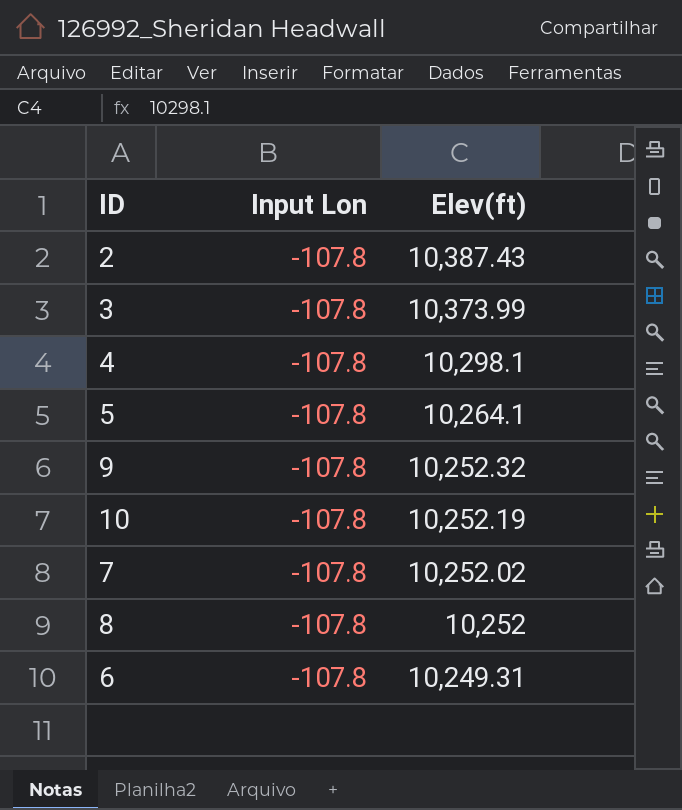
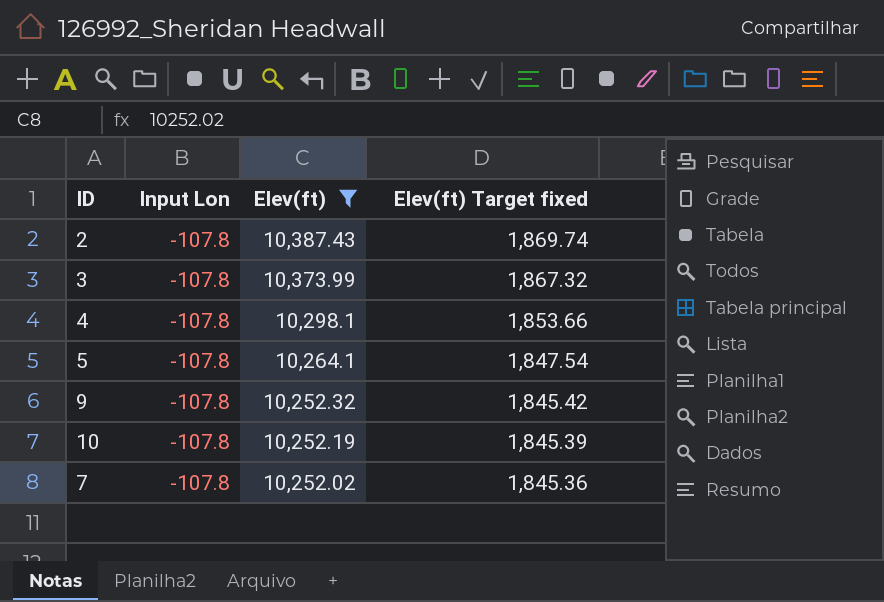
filter: none -> Elev(ft) >= 10,252.02
column Elev(ft) Target fixed | formula: none -> [Elev(ft)] * 0.18

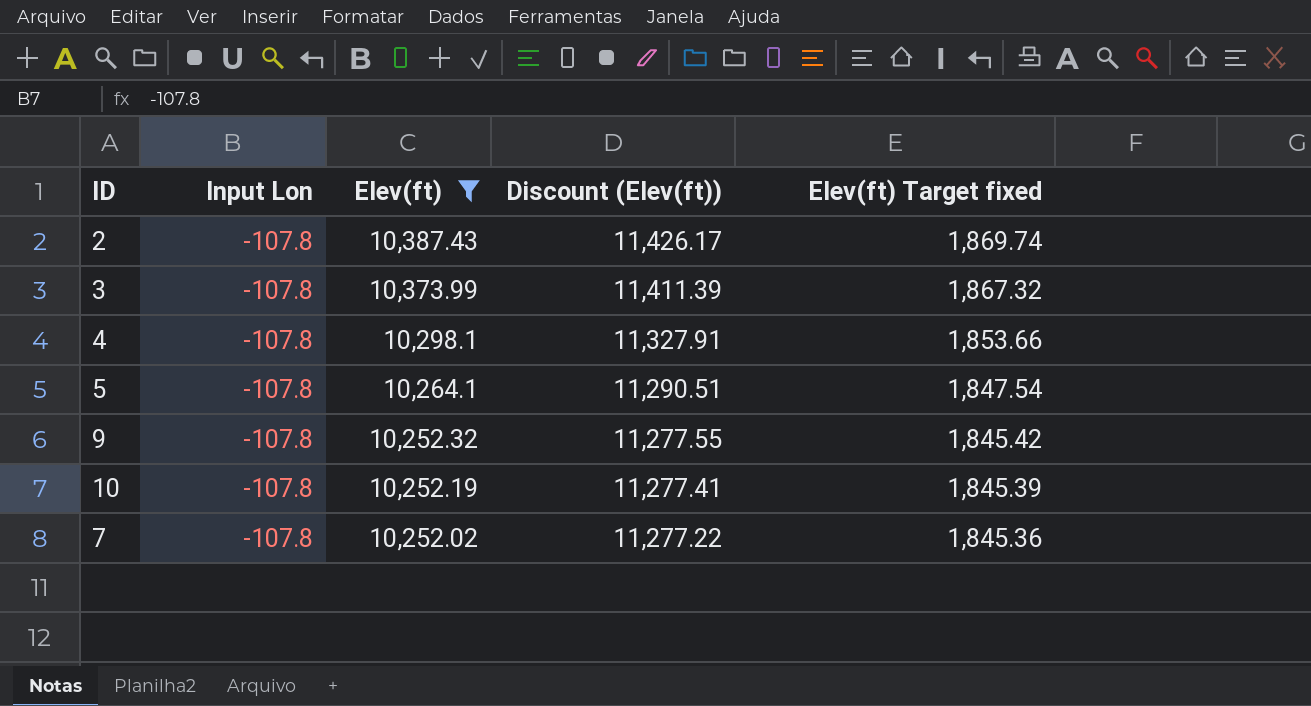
column Discount (Elev(ft)) | formula: none -> [Elev(ft)] * 1.1

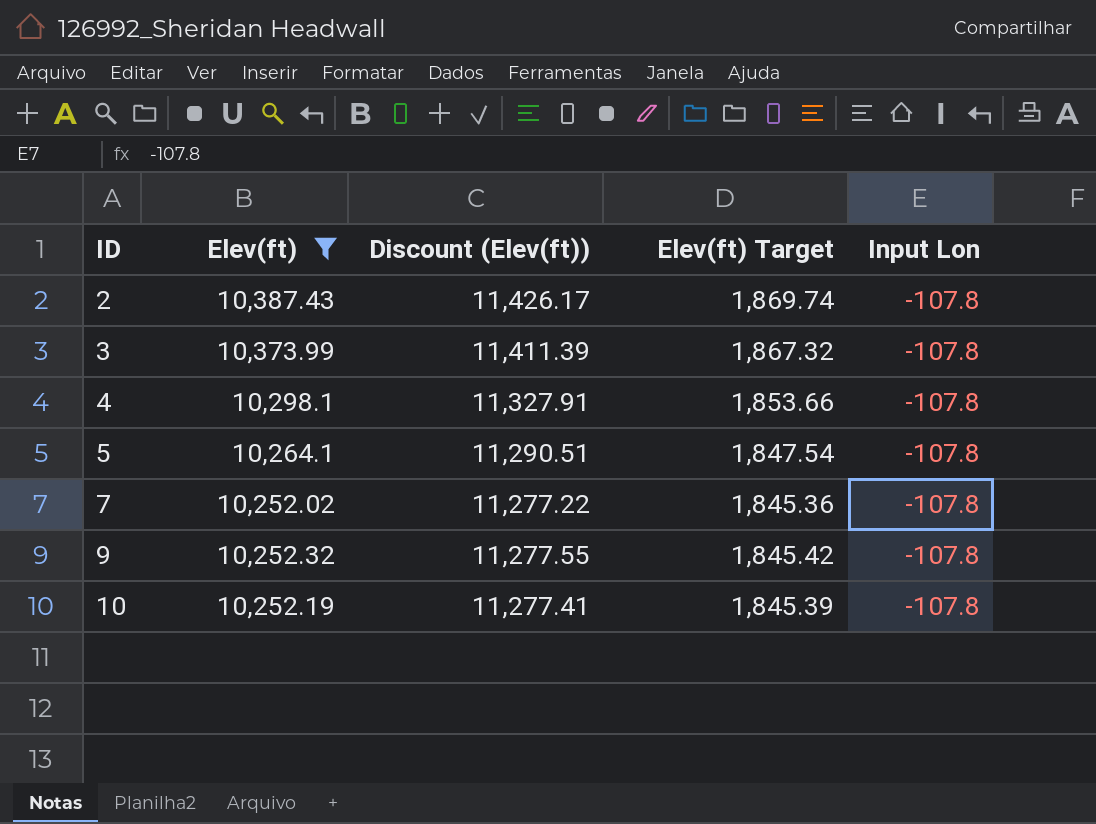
row order: Elev(ft) descending -> ID ascending
column name: Elev(ft) Target fixed -> Elev(ft) Target
column Input Lon | position: 2 -> 5

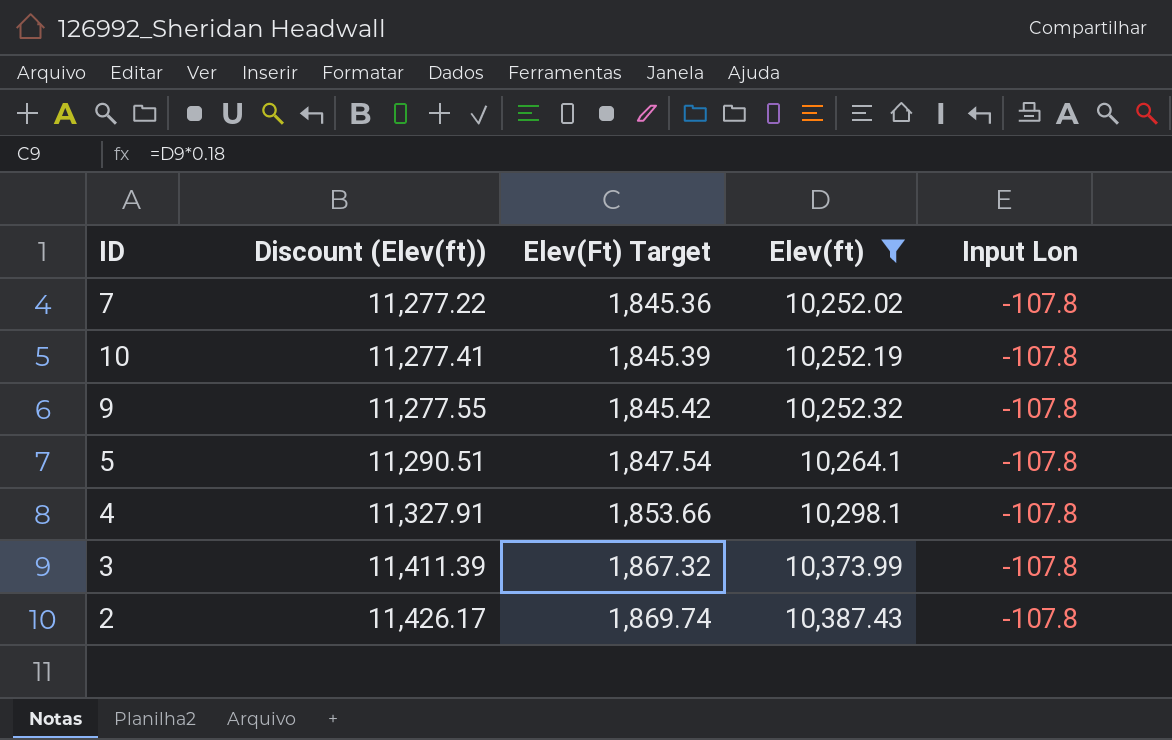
row order: ID ascending -> Discount (Elev(ft)) ascending
column name: Elev(ft) Target -> Elev(Ft) Target
column Elev(ft) | position: 2 -> 4

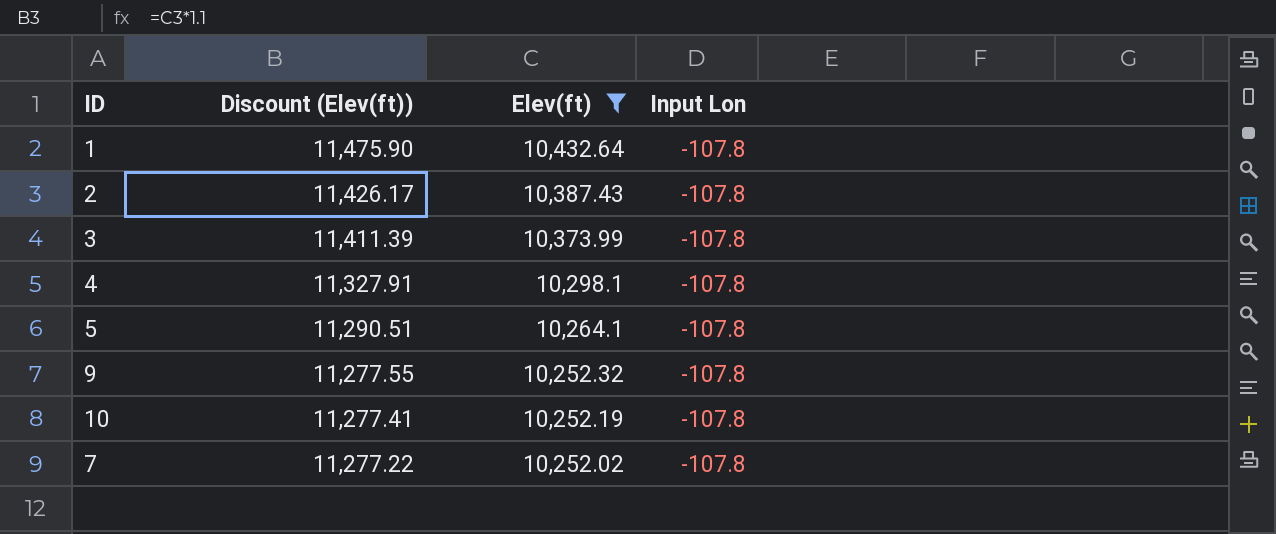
row order: Discount (Elev(ft)) ascending -> Discount (Elev(ft)) descending
column Elev(Ft) Target | formula: [Elev(ft)] * 0.18 -> none
row 1: none -> 11,475.90 | 10,432.64 | -107.8

